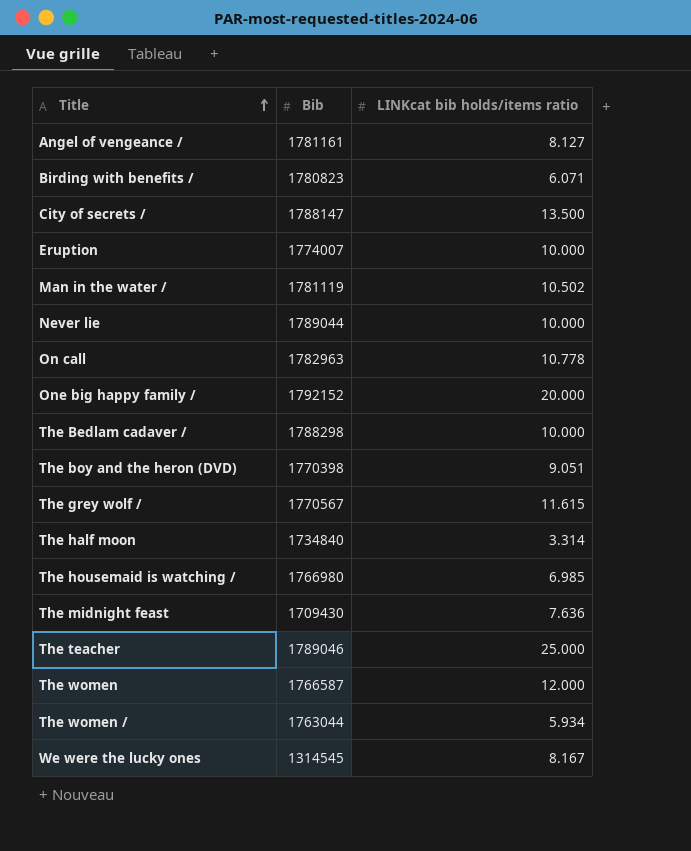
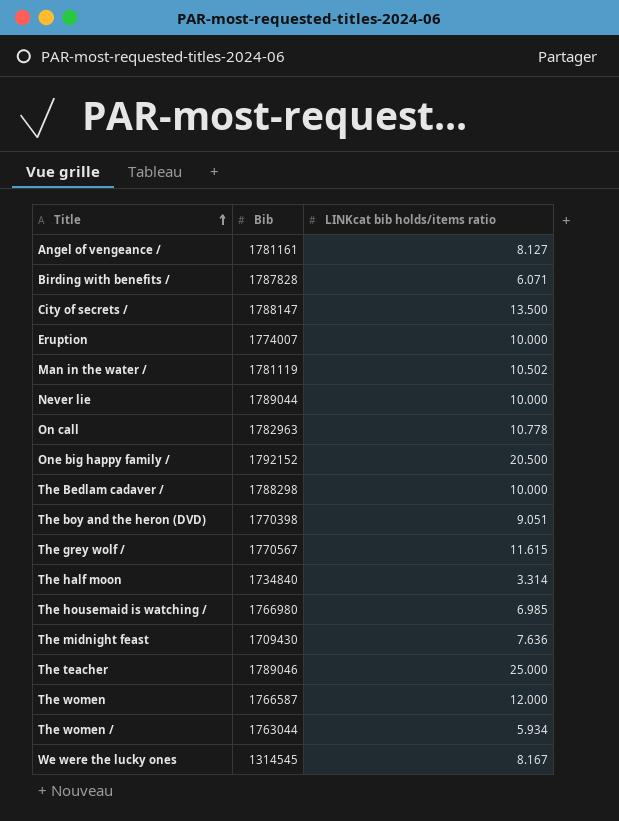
Birding with benefits / | Bib: 1780823 -> 1787828
One big happy family / | LINKcat bib holds/items ratio: 20.000 -> 20.500

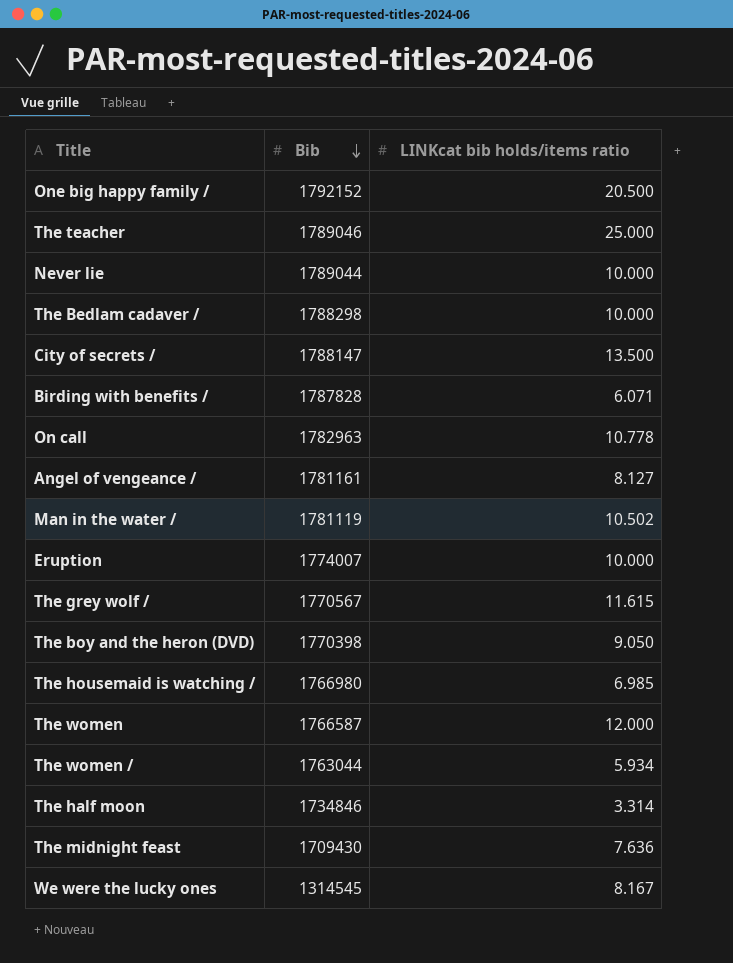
row order: Title ascending -> Bib descending
The boy and the heron (DVD) | LINKcat bib holds/items ratio: 9.051 -> 9.050
The half moon | Bib: 1734840 -> 1734846

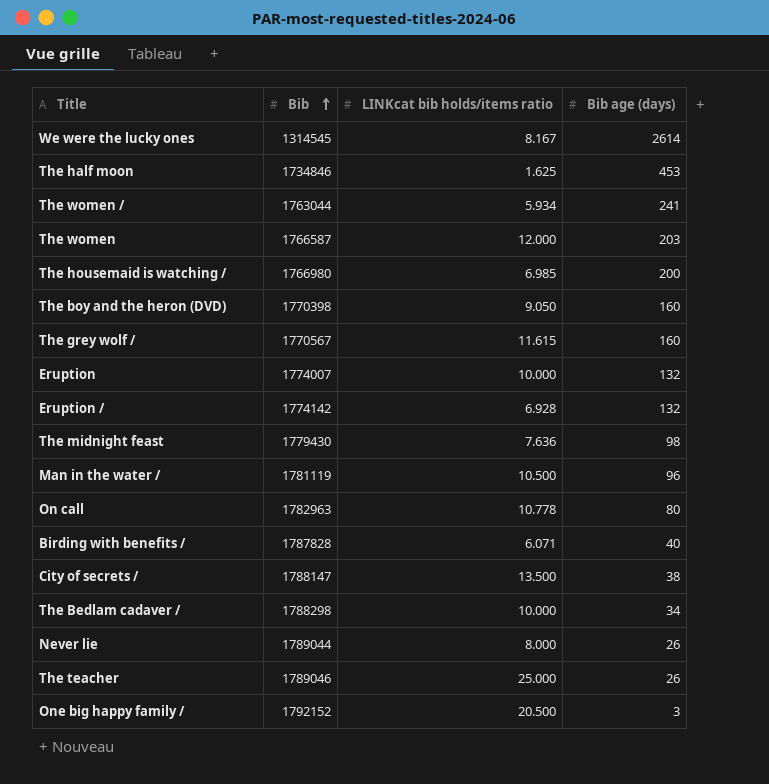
row order: Bib descending -> Bib ascending
column Bib age (days) | position: none -> 4
row Angel of vengeance /: 1781161 | 8.127 -> none
The half moon | LINKcat bib holds/items ratio: 3.314 -> 1.625
row Eruption /: none -> 1774142 | 6.928 | 132
The midnight feast | Bib: 1709430 -> 1779430
Man in the water / | LINKcat bib holds/items ratio: 10.502 -> 10.500
Never lie | LINKcat bib holds/items ratio: 10.000 -> 8.000

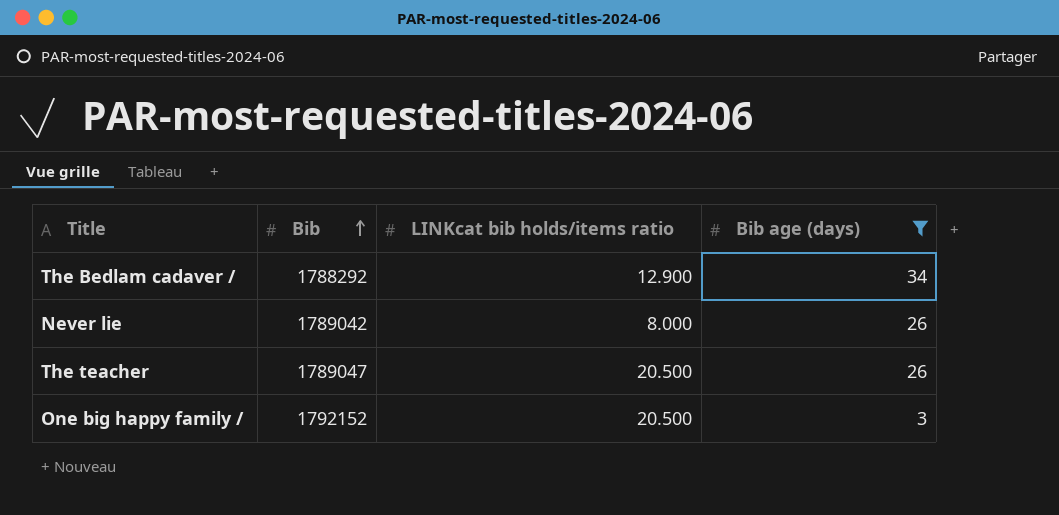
filter: none -> Bib age (days) <= 34
The Bedlam cadaver / | Bib: 1788298 -> 1788292
The Bedlam cadaver / | LINKcat bib holds/items ratio: 10.000 -> 12.900
Never lie | Bib: 1789044 -> 1789042
The teacher | Bib: 1789046 -> 1789047
The teacher | LINKcat bib holds/items ratio: 25.000 -> 20.500

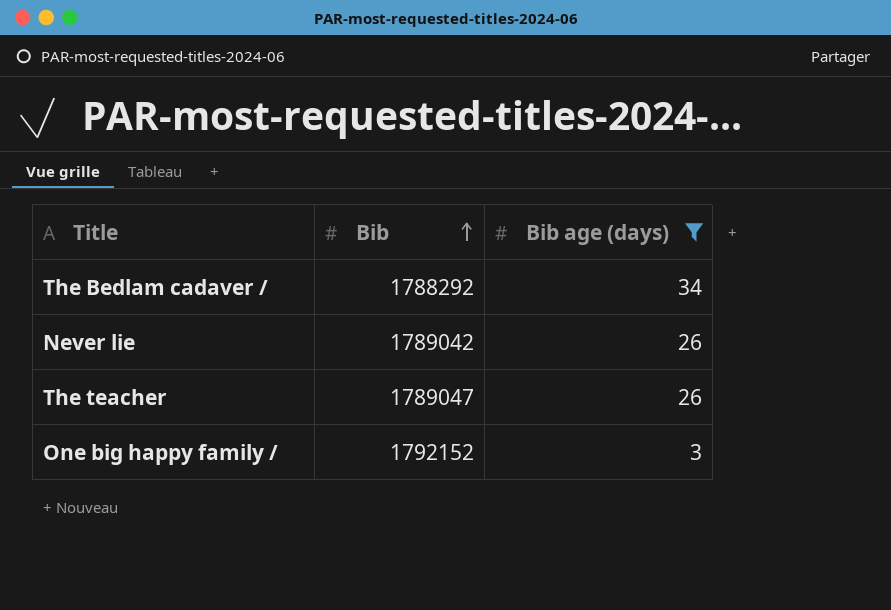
column LINKcat bib holds/items ratio | position: 3 -> none

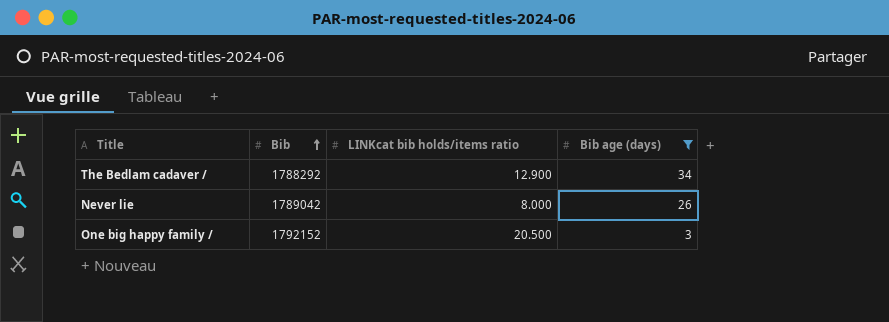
column LINKcat bib holds/items ratio | position: none -> 3
row The teacher: 1789047 | 26 -> none

